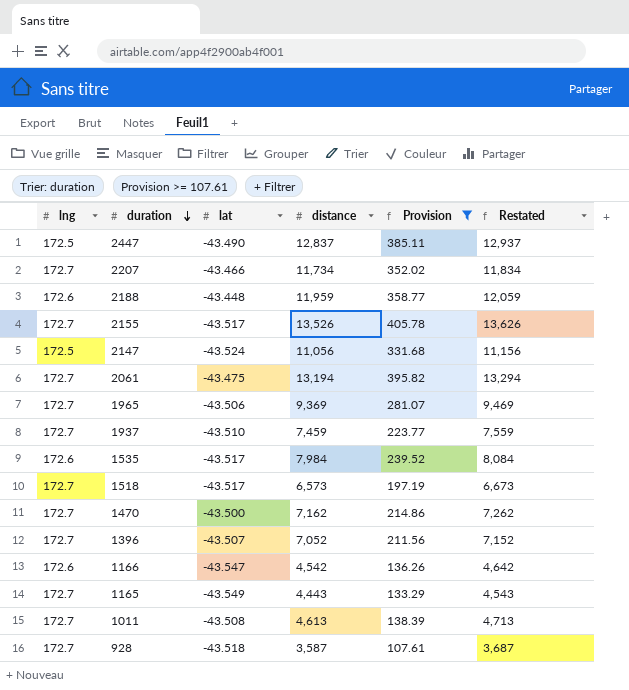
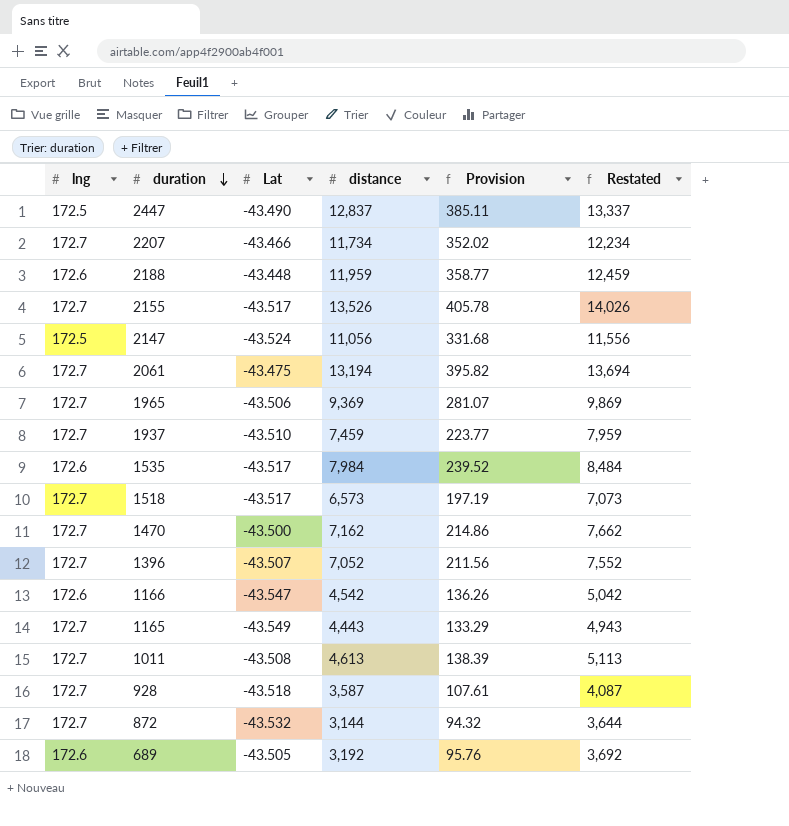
filter: Provision >= 107.61 -> none
column name: lat -> Lat
column Restated | formula: [distance] + 100 -> [distance] + 500

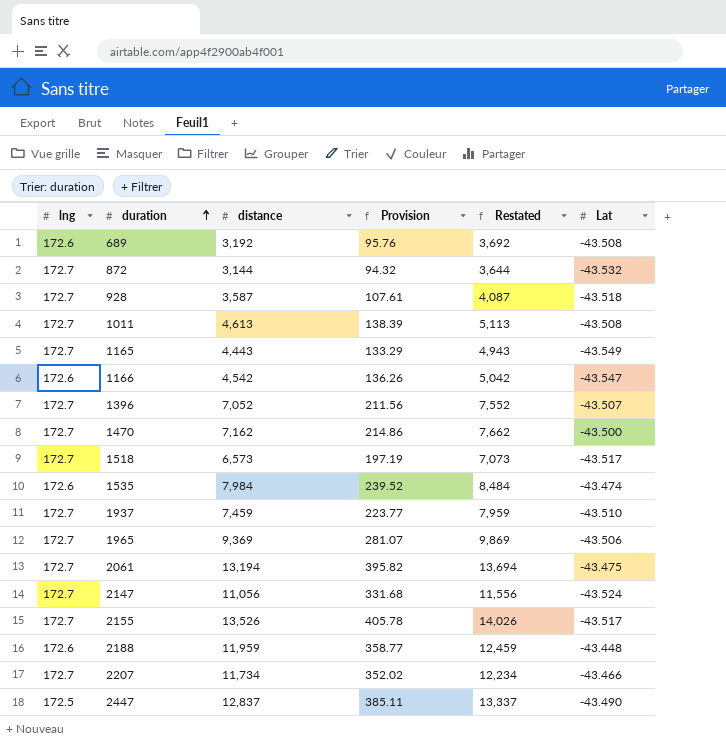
row order: duration descending -> duration ascending
column Lat | position: 3 -> 6
689 | Lat: -43.505 -> -43.508
1535 | Lat: -43.517 -> -43.474
2147 | lng: 172.5 -> 172.7

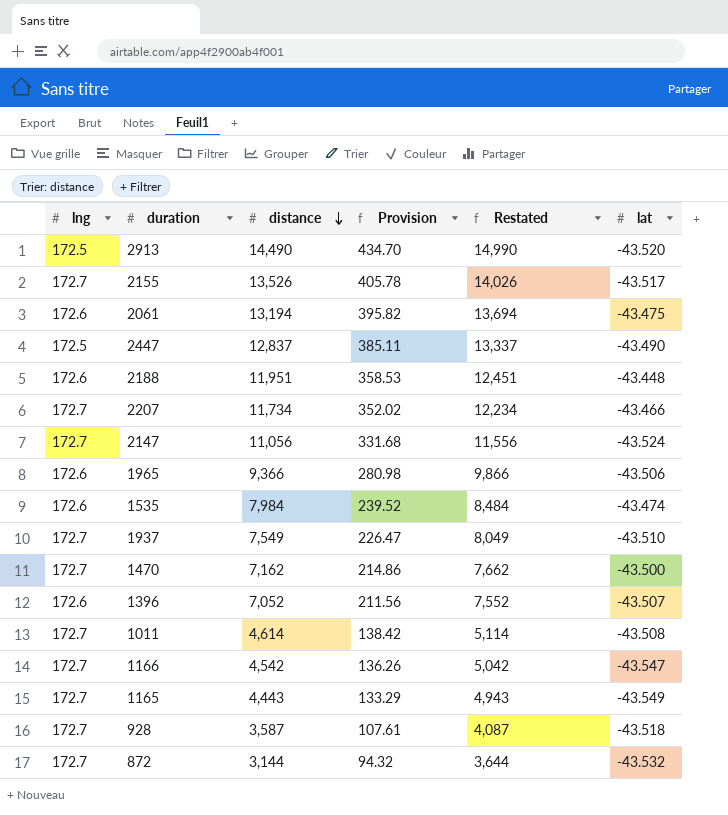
row order: duration ascending -> distance descending
column name: Lat -> lat
row 689: 172.6 | 3,192 | 95.76 | 3,692 | -43.508 -> none
row 1518: 172.7 | 6,573 | 197.19 | 7,073 | -43.517 -> none
row 2913: none -> 172.5 | 14,490 | 434.70 | 14,990 | -43.520
2061 | lng: 172.7 -> 172.6
2188 | distance: 11,959 -> 11,951
2188 | Provision: 358.77 -> 358.53
2188 | Restated: 12,459 -> 12,451
1965 | lng: 172.7 -> 172.6
1965 | distance: 9,369 -> 9,366
1965 | Provision: 281.07 -> 280.98
1965 | Restated: 9,869 -> 9,866
1937 | distance: 7,459 -> 7,549
1937 | Provision: 223.77 -> 226.47
1937 | Restated: 7,959 -> 8,049
1396 | lng: 172.7 -> 172.6
1011 | distance: 4,613 -> 4,614
1011 | Provision: 138.39 -> 138.42
1011 | Restated: 5,113 -> 5,114
1166 | lng: 172.6 -> 172.7

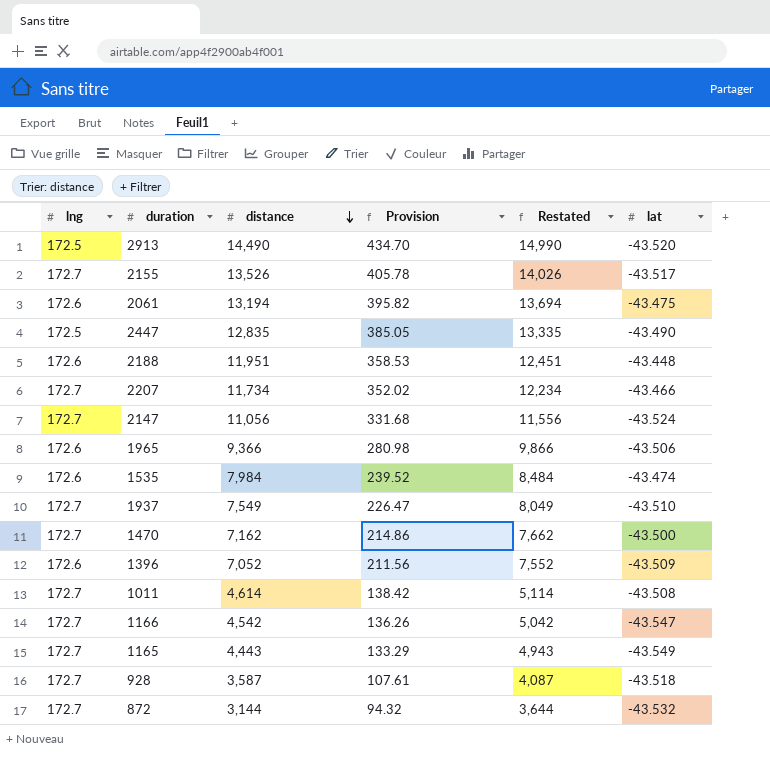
2447 | distance: 12,837 -> 12,835
2447 | Provision: 385.11 -> 385.05
2447 | Restated: 13,337 -> 13,335
1396 | lat: -43.507 -> -43.509

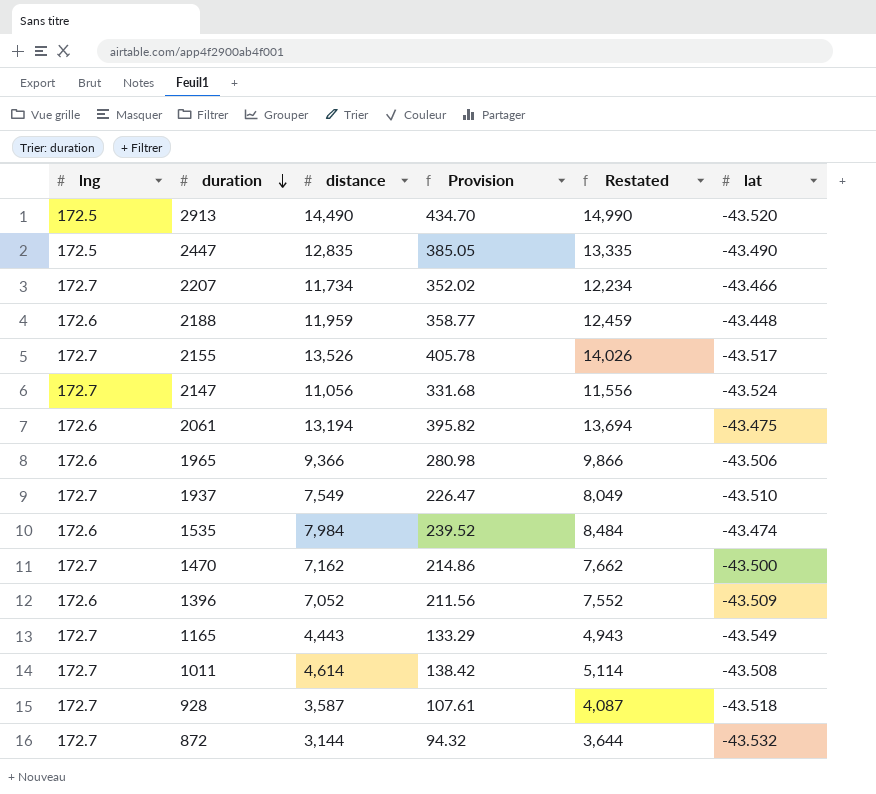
row order: distance descending -> duration descending
row 1166: 172.7 | 4,542 | 136.26 | 5,042 | -43.547 -> none
2188 | distance: 11,951 -> 11,959
2188 | Provision: 358.53 -> 358.77
2188 | Restated: 12,451 -> 12,459

